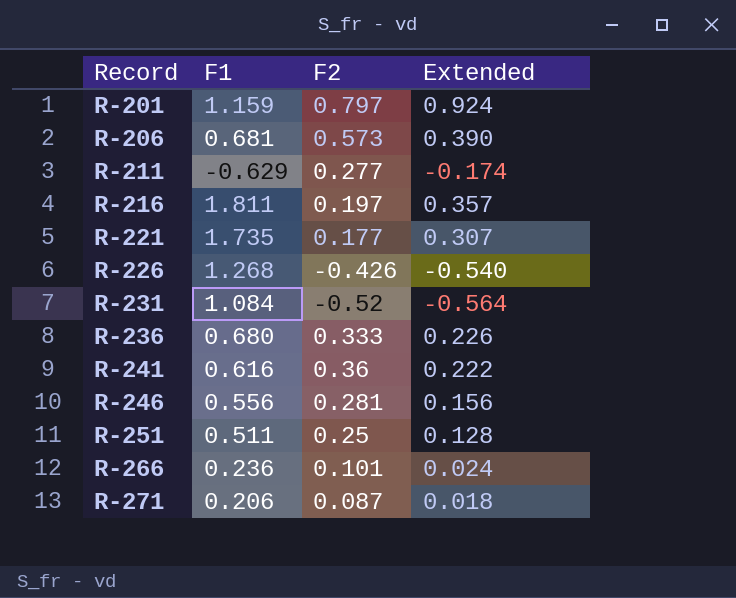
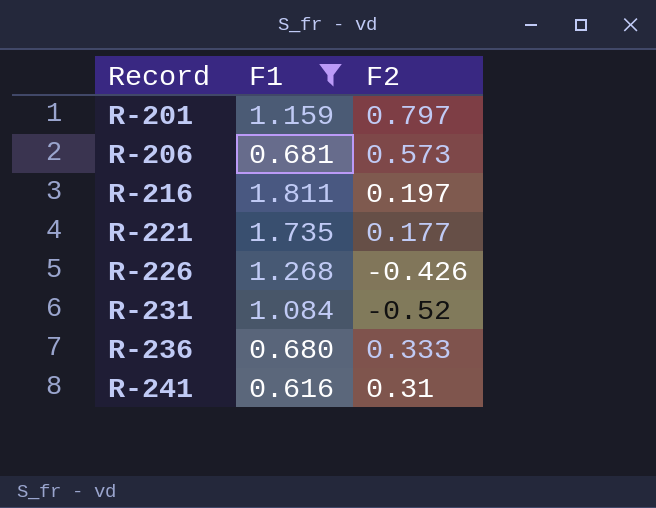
filter: none -> F1 >= 0.616
column Extended | formula: [F1] * [F2] -> none
R-241 | F2: 0.36 -> 0.31

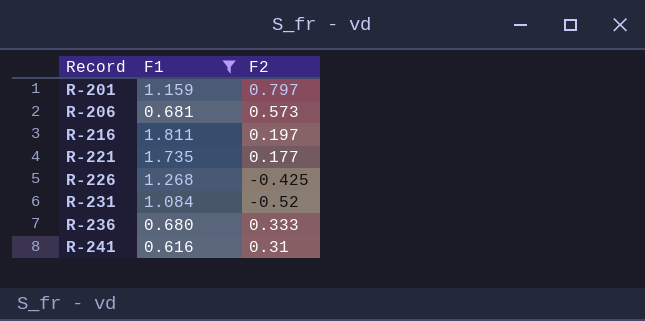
R-226 | F2: -0.426 -> -0.425

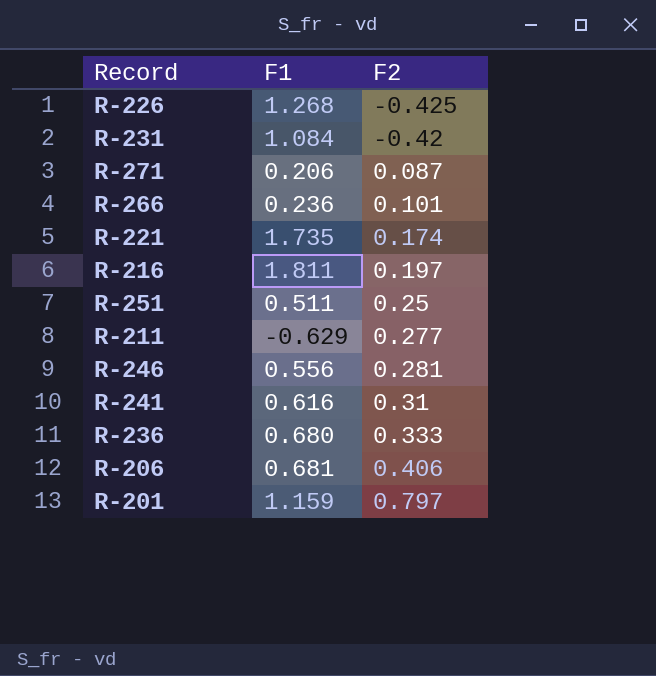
filter: F1 >= 0.616 -> none
row order: Record ascending -> F2 ascending
R-231 | F2: -0.52 -> -0.42
R-221 | F2: 0.177 -> 0.174
R-206 | F2: 0.573 -> 0.406

